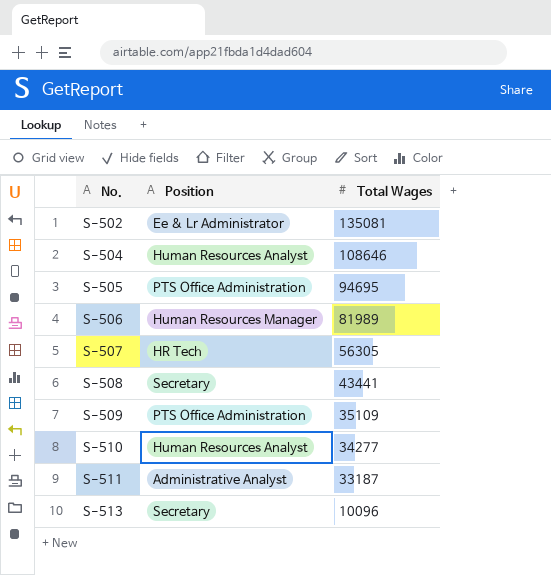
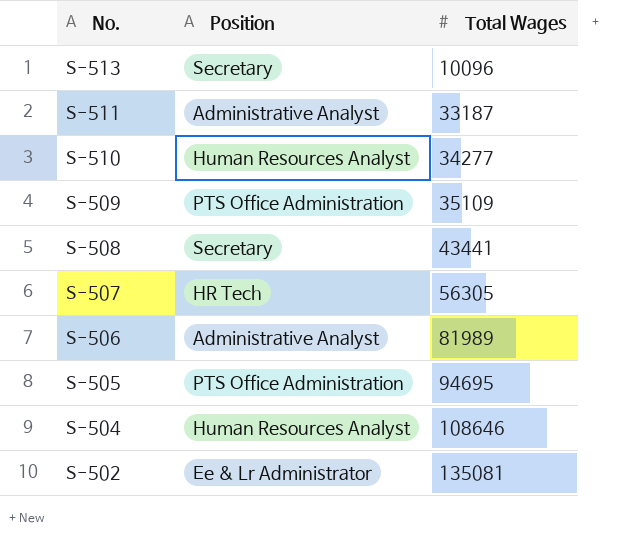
row order: No. ascending -> No. descending
S-506 | Position: Human Resources Manager -> Administrative Analyst

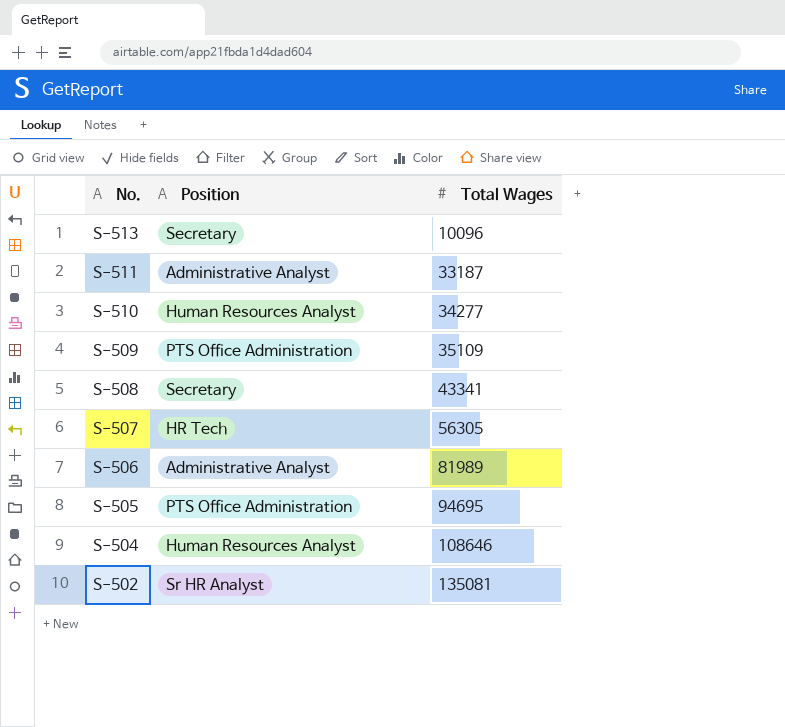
S-508 | Total Wages: 43441 -> 43341
S-502 | Position: Ee & Lr Administrator -> Sr HR Analyst

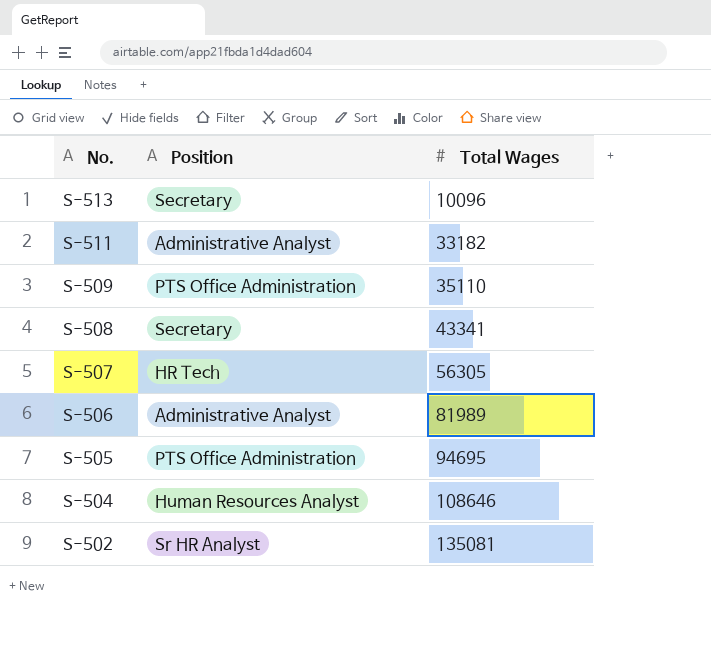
row S-510: Human Resources Analyst | 34277 -> none
S-511 | Total Wages: 33187 -> 33182
S-509 | Total Wages: 35109 -> 35110

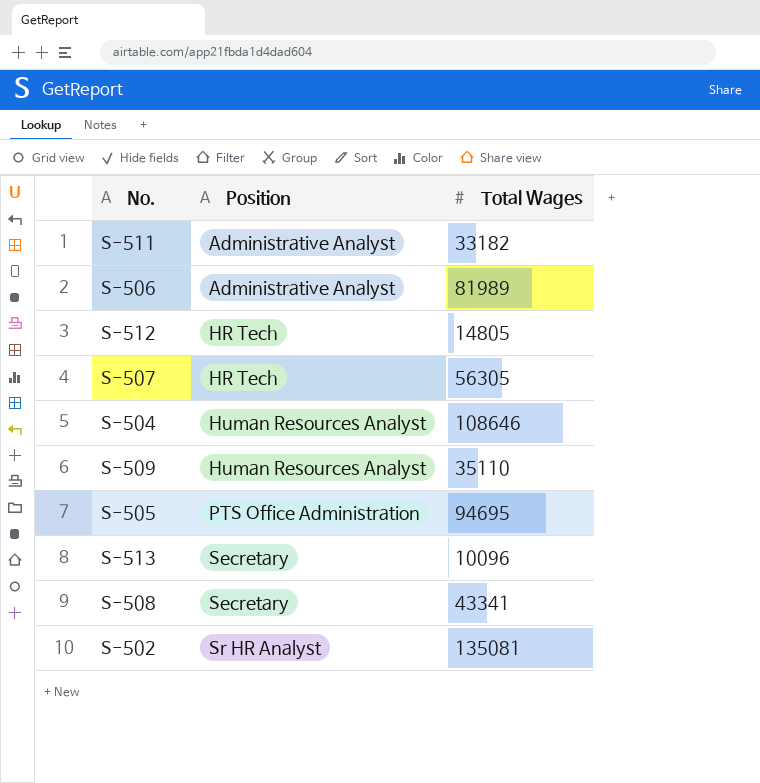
row order: No. descending -> Position ascending
row S-512: none -> HR Tech | 14805
S-509 | Position: PTS Office Administration -> Human Resources Analyst

